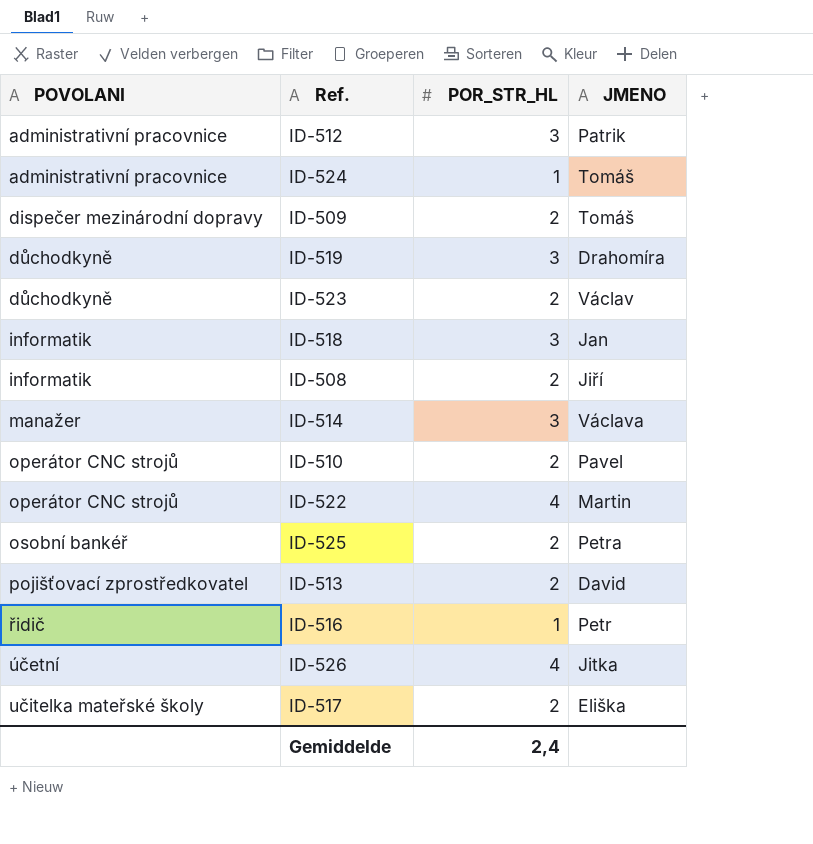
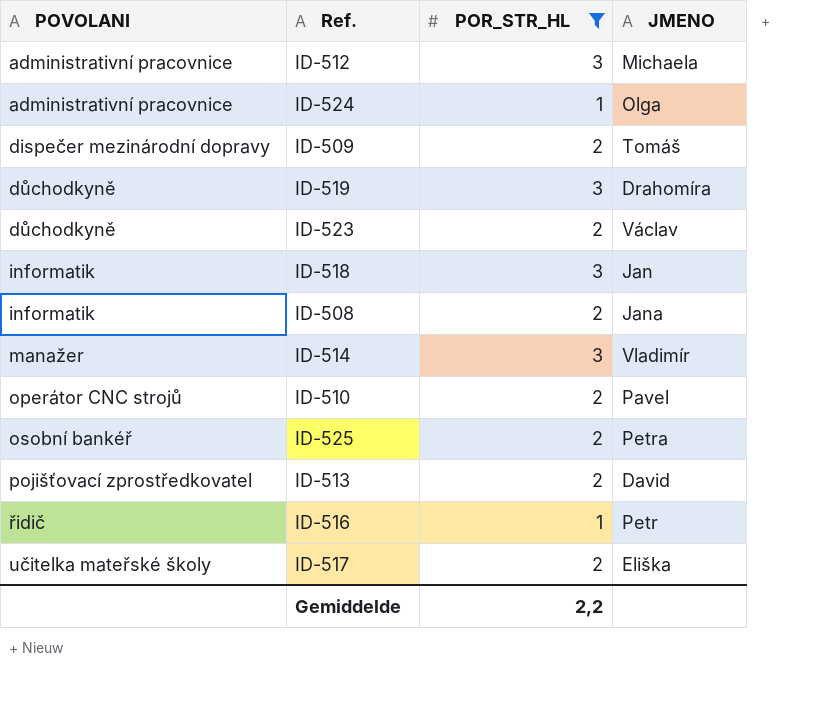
filter: none -> POR_STR_HL != 4
ID-512 | JMENO: Patrik -> Michaela
ID-524 | JMENO: Tomáš -> Olga
ID-508 | JMENO: Jiří -> Jana
ID-514 | JMENO: Václava -> Vladimír
Gemiddelde | POR_STR_HL: 2,4 -> 2,2

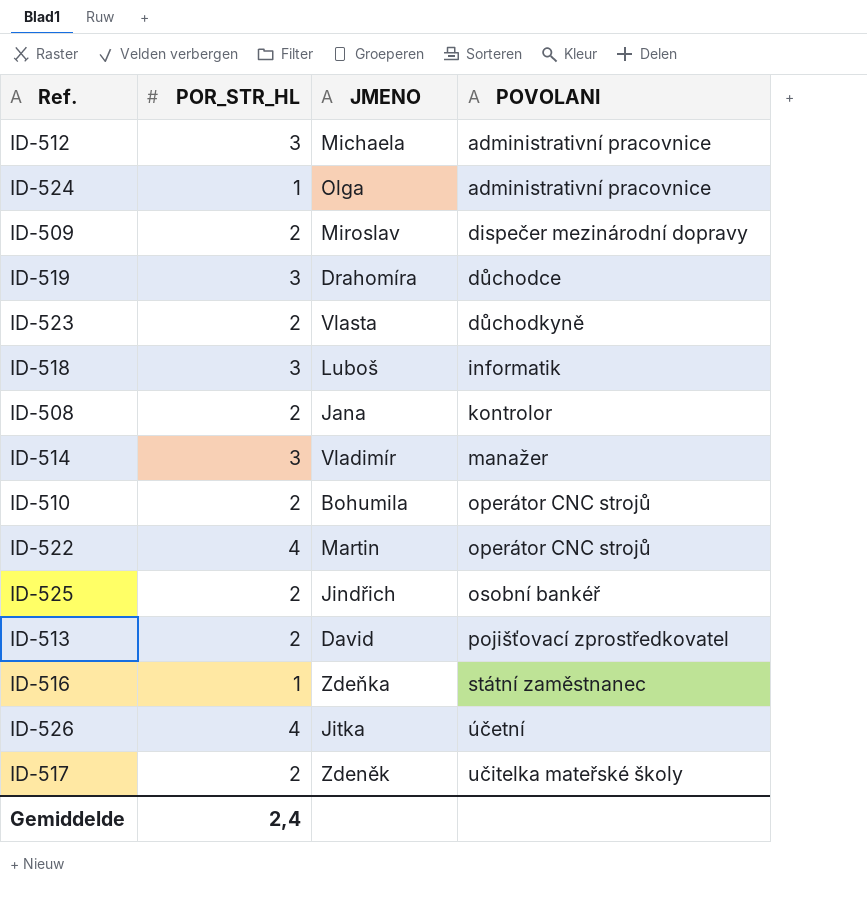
filter: POR_STR_HL != 4 -> none
column POVOLANI | position: 1 -> 4
ID-509 | JMENO: Tomáš -> Miroslav
ID-519 | POVOLANI: důchodkyně -> důchodce
ID-523 | JMENO: Václav -> Vlasta
ID-518 | JMENO: Jan -> Luboš
ID-508 | POVOLANI: informatik -> kontrolor
ID-510 | JMENO: Pavel -> Bohumila
ID-525 | JMENO: Petra -> Jindřich
ID-516 | JMENO: Petr -> Zdeňka
ID-516 | POVOLANI: řidič -> státní zaměstnanec
ID-517 | JMENO: Eliška -> Zdeněk
Gemiddelde | POR_STR_HL: 2,2 -> 2,4

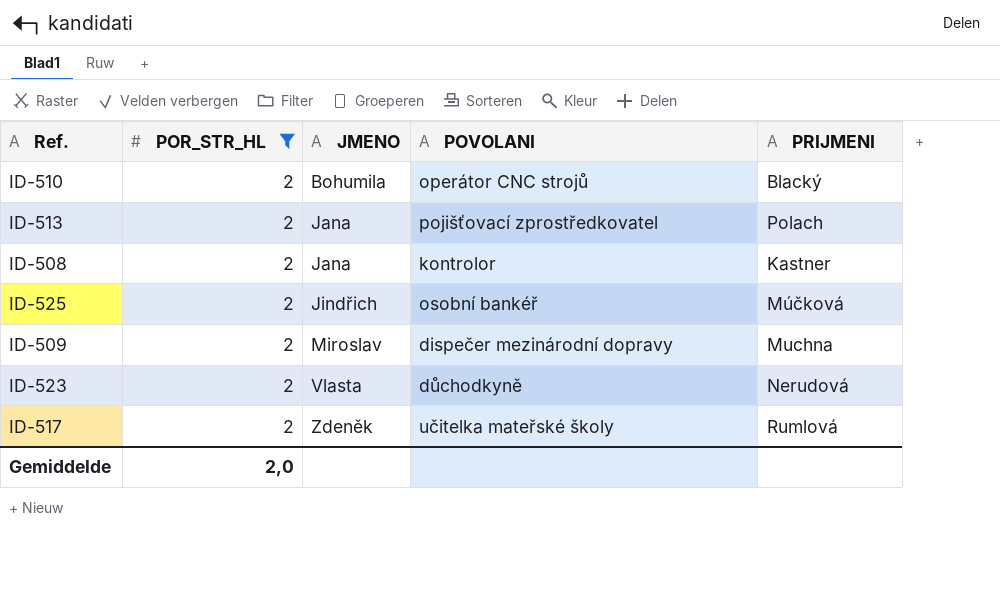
filter: none -> POR_STR_HL = 2
row order: POVOLANI ascending -> JMENO ascending
column PRIJMENI | position: none -> 5
ID-513 | JMENO: David -> Jana
Gemiddelde | POR_STR_HL: 2,4 -> 2,0

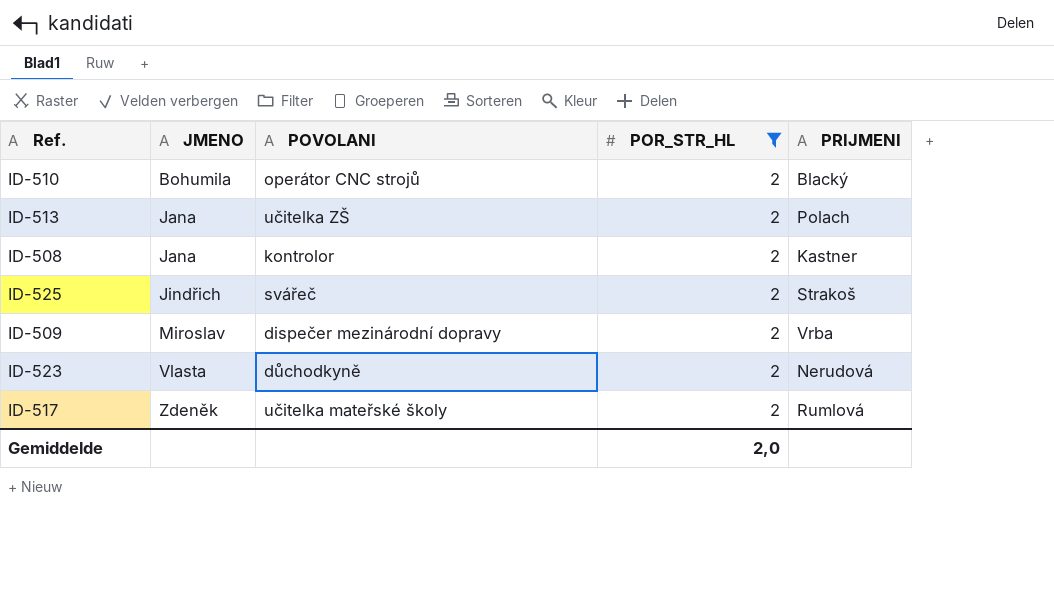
column POR_STR_HL | position: 2 -> 4
ID-513 | POVOLANI: pojišťovací zprostředkovatel -> učitelka ZŠ
ID-525 | POVOLANI: osobní bankéř -> svářeč
ID-525 | PRIJMENI: Múčková -> Strakoš
ID-509 | PRIJMENI: Muchna -> Vrba

